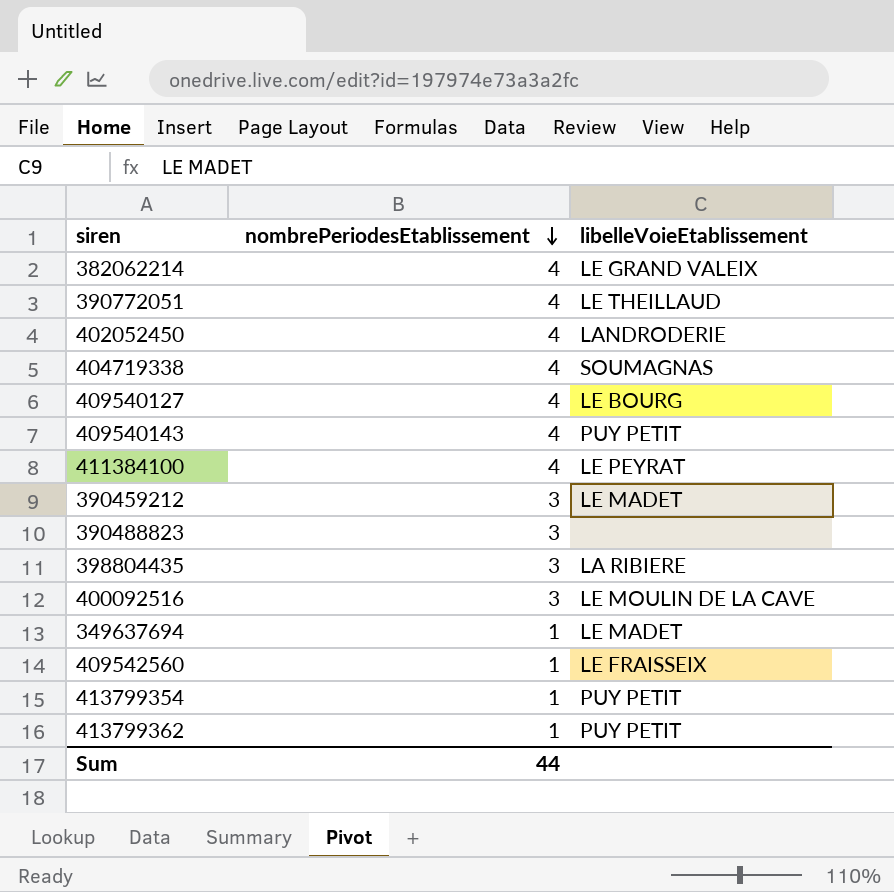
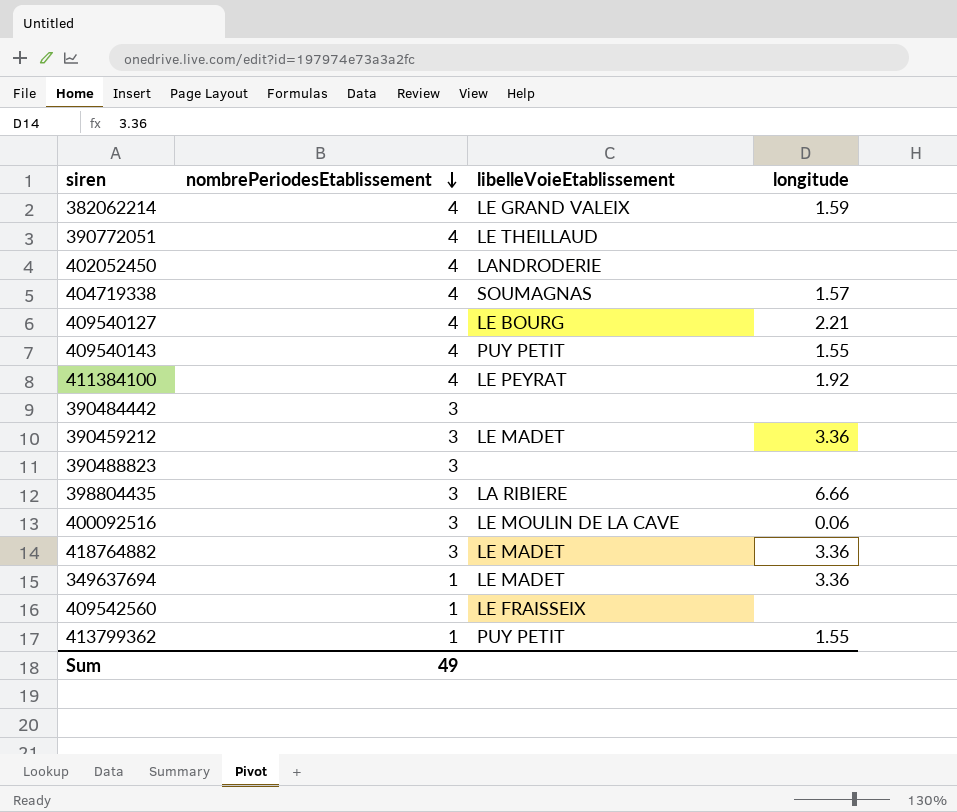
column longitude | position: none -> 4
row 413799354: 1 | PUY PETIT -> none
row 390484442: none -> 3 | none | none
row 418764882: none -> 3 | LE MADET | 3.36
Sum | nombrePeriodesEtablissement: 44 -> 49

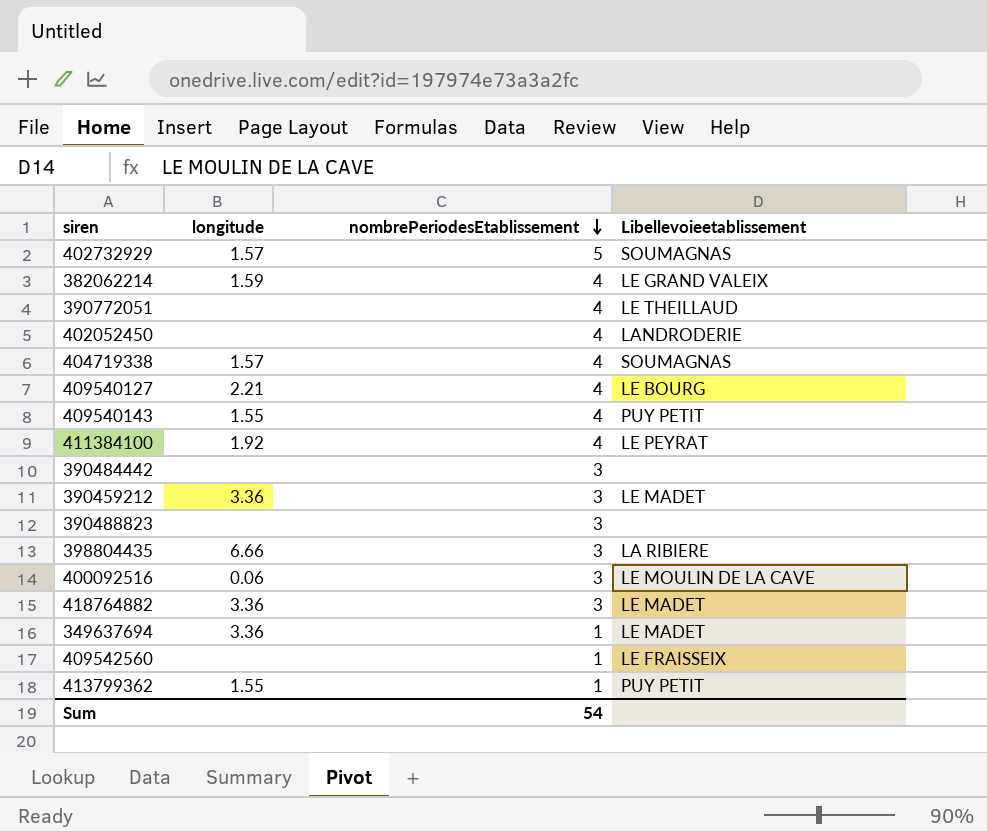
column longitude | position: 4 -> 2
column name: libelleVoieEtablissement -> Libellevoieetablissement
row 402732929: none -> 1.57 | 5 | SOUMAGNAS
Sum | nombrePeriodesEtablissement: 49 -> 54

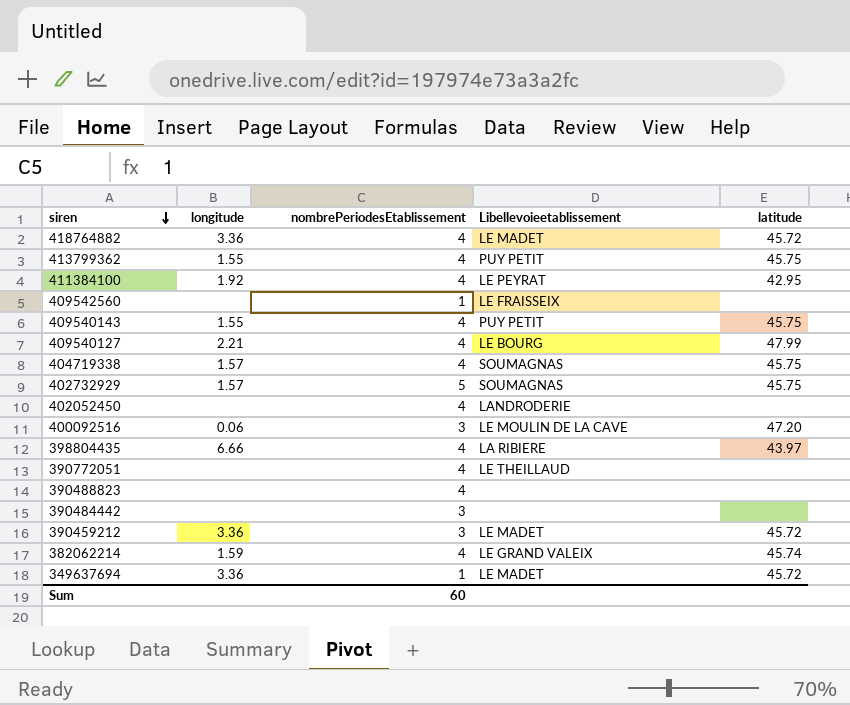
row order: nombrePeriodesEtablissement descending -> siren descending
column latitude | position: none -> 5
418764882 | nombrePeriodesEtablissement: 3 -> 4
413799362 | nombrePeriodesEtablissement: 1 -> 4
398804435 | nombrePeriodesEtablissement: 3 -> 4
390488823 | nombrePeriodesEtablissement: 3 -> 4
Sum | nombrePeriodesEtablissement: 54 -> 60

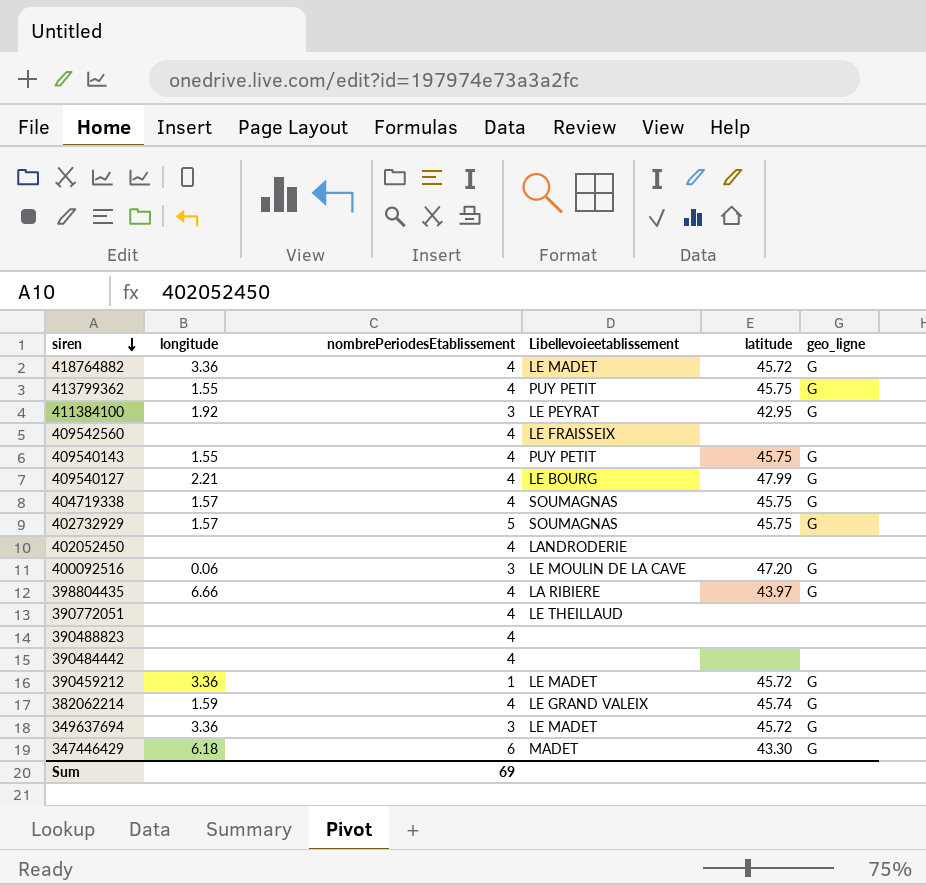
column geo_ligne | position: none -> 6
411384100 | nombrePeriodesEtablissement: 4 -> 3
409542560 | nombrePeriodesEtablissement: 1 -> 4
390484442 | nombrePeriodesEtablissement: 3 -> 4
390459212 | nombrePeriodesEtablissement: 3 -> 1
349637694 | nombrePeriodesEtablissement: 1 -> 3
row 347446429: none -> 6.18 | 6 | MADET | 43.30 | G
Sum | nombrePeriodesEtablissement: 60 -> 69

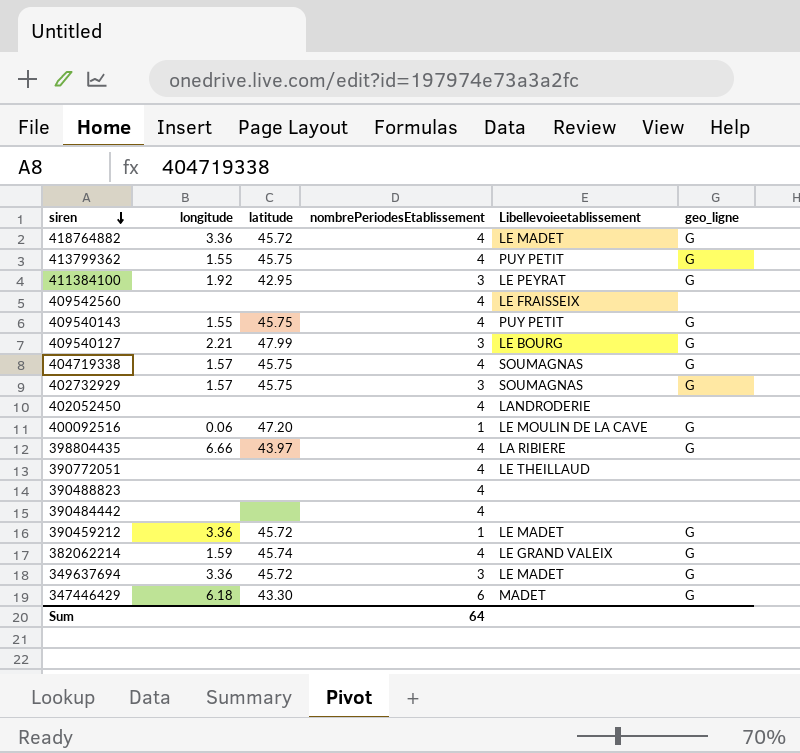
column latitude | position: 5 -> 3
409540127 | nombrePeriodesEtablissement: 4 -> 3
402732929 | nombrePeriodesEtablissement: 5 -> 3
400092516 | nombrePeriodesEtablissement: 3 -> 1
Sum | nombrePeriodesEtablissement: 69 -> 64

